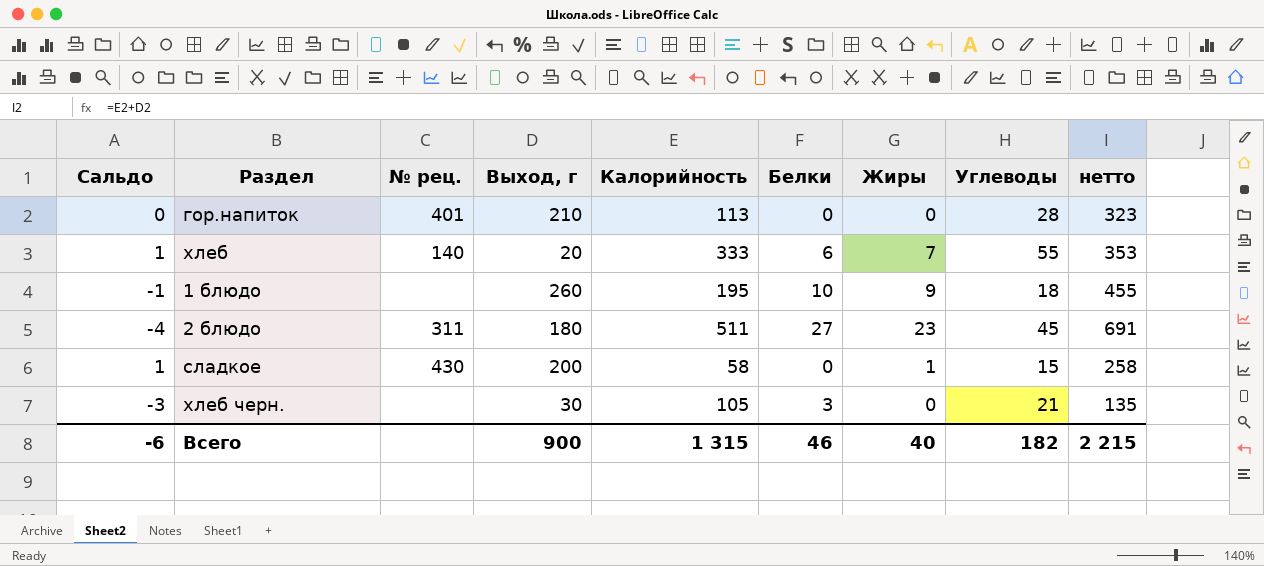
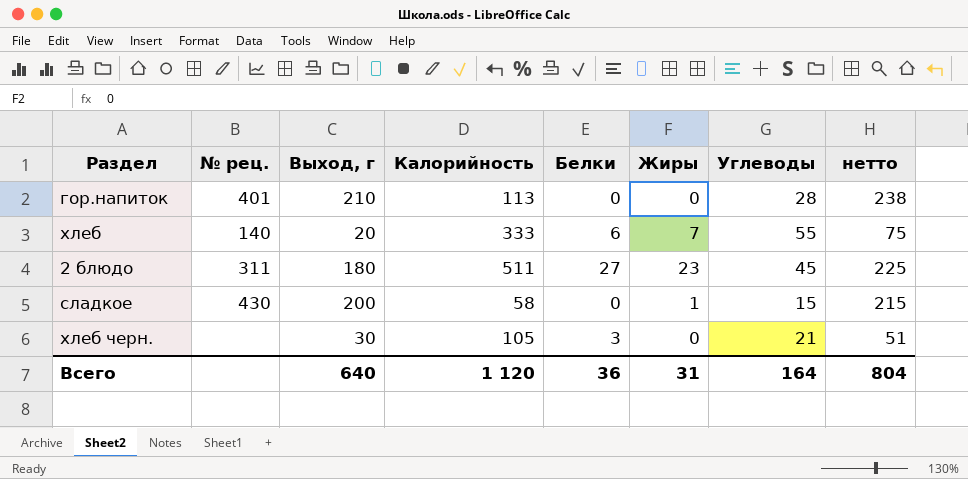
column Сальдо | formula: [Жиры] - [Белки] -> none
column нетто | formula: [Выход, г] + [Калорийность] -> [Выход, г] + [Углеводы]
row 1 блюдо: -1 | none | 260 | 195 | 10 | 9 | 18 | 455 -> none
Всего | Выход, г: 900 -> 640
Всего | Калорийность: 1 315 -> 1 120
Всего | Белки: 46 -> 36
Всего | Жиры: 40 -> 31
Всего | Углеводы: 182 -> 164
Всего | нетто: 2 215 -> 804

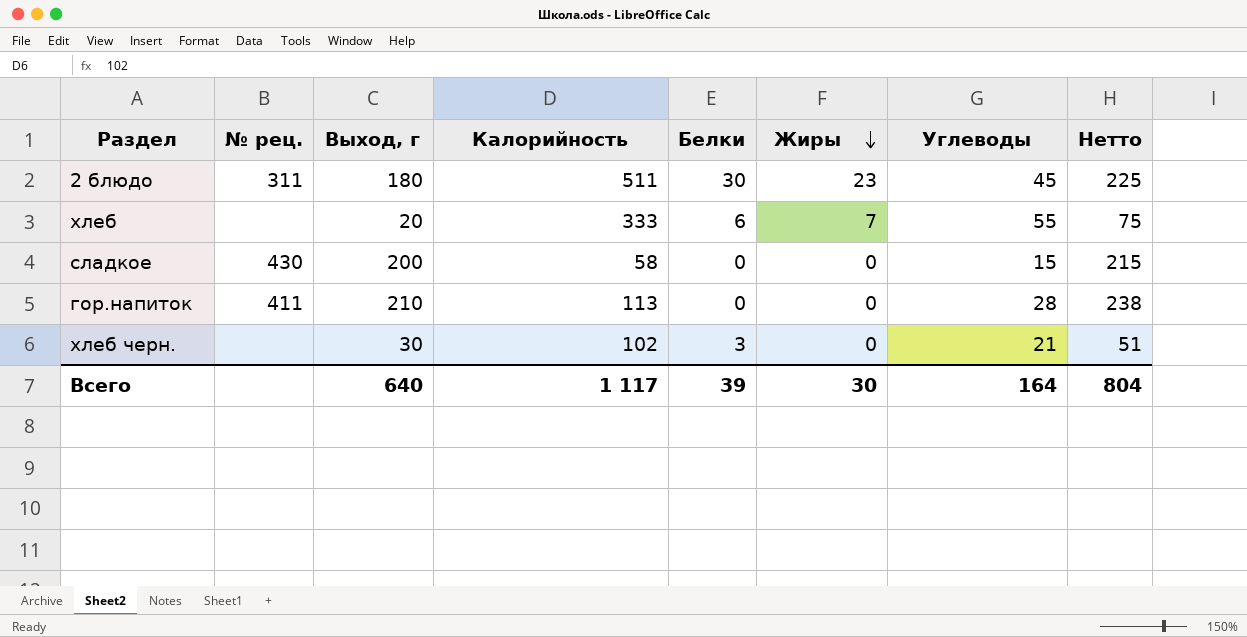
row order: none -> Жиры descending
column name: нетто -> Нетто
2 блюдо | Белки: 27 -> 30
хлеб | № рец.: 140 -> none
сладкое | Жиры: 1 -> 0
гор.напиток | № рец.: 401 -> 411
хлеб черн. | Калорийность: 105 -> 102
Всего | Калорийность: 1 120 -> 1 117
Всего | Белки: 36 -> 39
Всего | Жиры: 31 -> 30

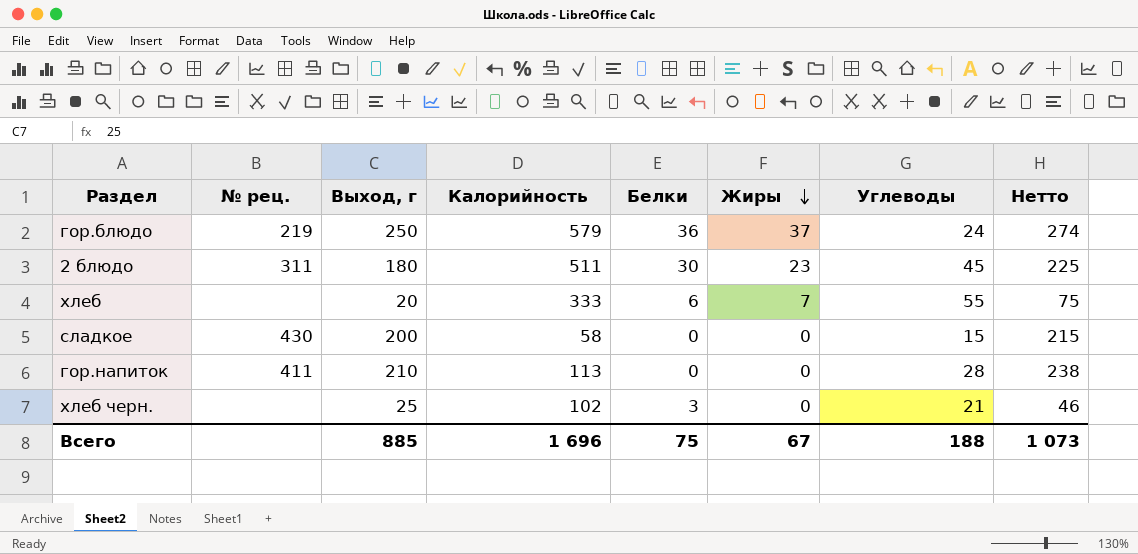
row гор.блюдо: none -> 219 | 250 | 579 | 36 | 37 | 24 | 274
хлеб черн. | Выход, г: 30 -> 25
хлеб черн. | Нетто: 51 -> 46
Всего | Выход, г: 640 -> 885
Всего | Калорийность: 1 117 -> 1 696
Всего | Белки: 39 -> 75
Всего | Жиры: 30 -> 67
Всего | Углеводы: 164 -> 188
Всего | Нетто: 804 -> 1 073

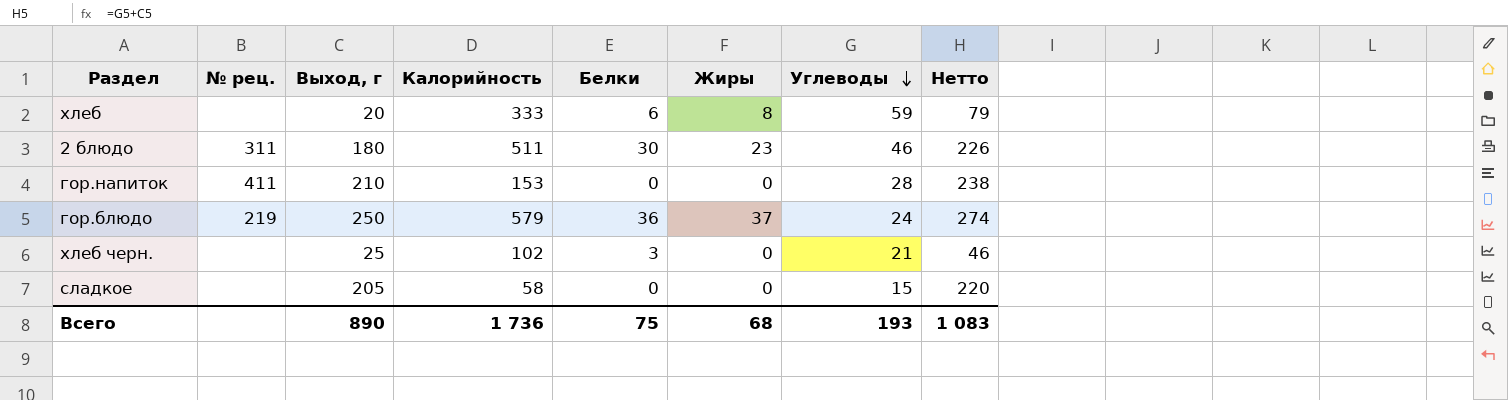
row order: Жиры descending -> Углеводы descending
хлеб | Жиры: 7 -> 8
хлеб | Углеводы: 55 -> 59
хлеб | Нетто: 75 -> 79
2 блюдо | Углеводы: 45 -> 46
2 блюдо | Нетто: 225 -> 226
гор.напиток | Калорийность: 113 -> 153
сладкое | № рец.: 430 -> none
сладкое | Выход, г: 200 -> 205
сладкое | Нетто: 215 -> 220
Всего | Выход, г: 885 -> 890
Всего | Калорийность: 1 696 -> 1 736
Всего | Жиры: 67 -> 68
Всего | Углеводы: 188 -> 193
Всего | Нетто: 1 073 -> 1 083

